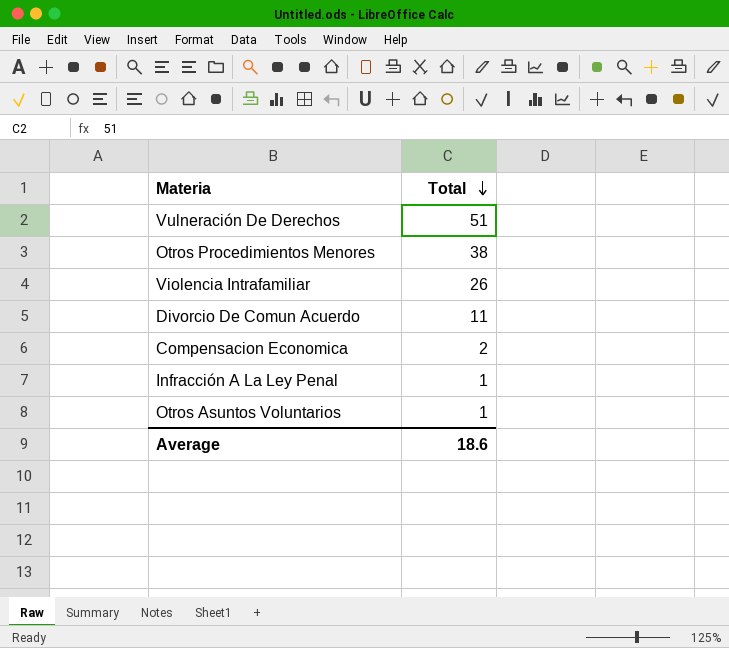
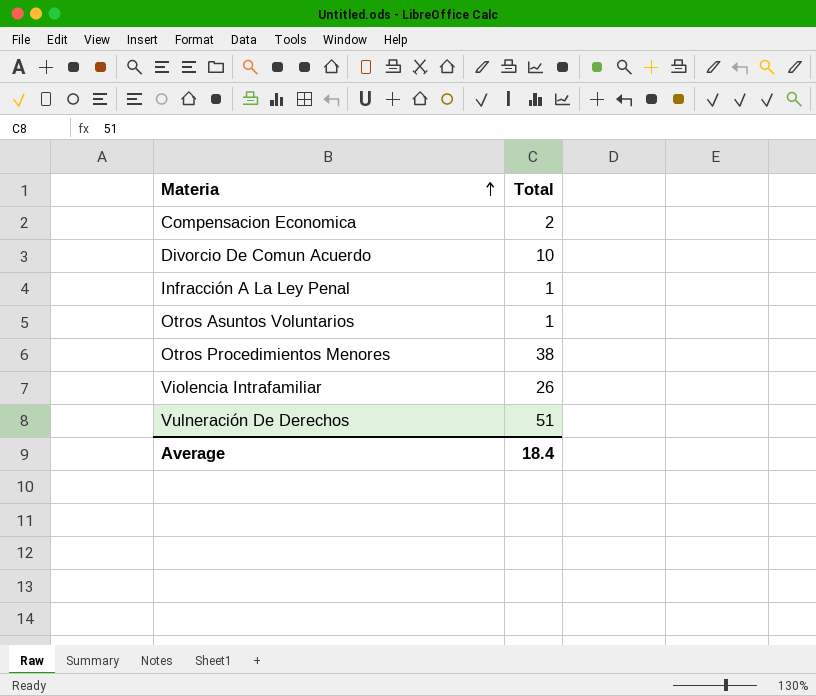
row order: Total descending -> Materia ascending
Divorcio De Comun Acuerdo | Total: 11 -> 10
Average | Total: 18.6 -> 18.4

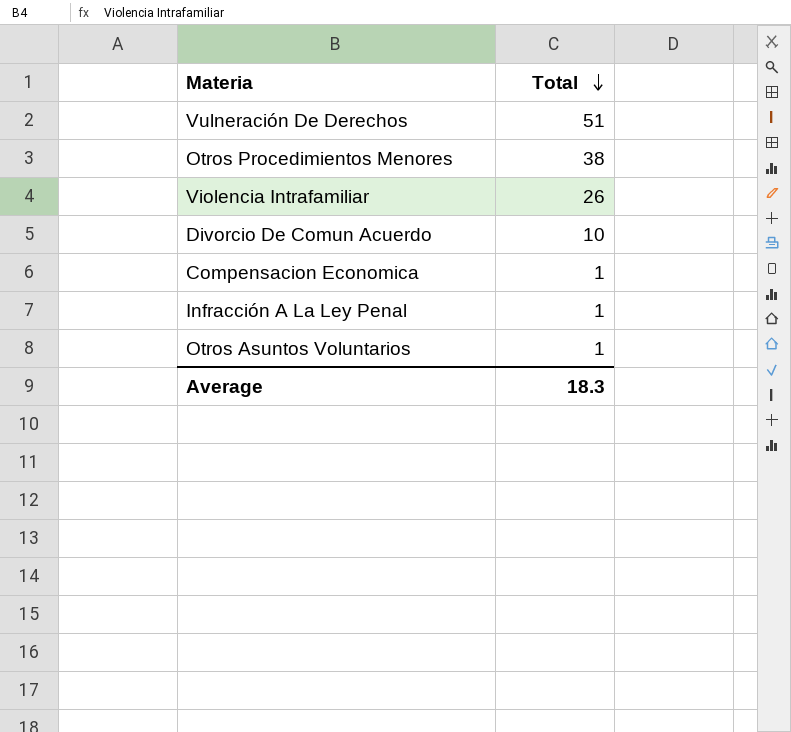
row order: Materia ascending -> Total descending
Compensacion Economica | Total: 2 -> 1
Average | Total: 18.4 -> 18.3

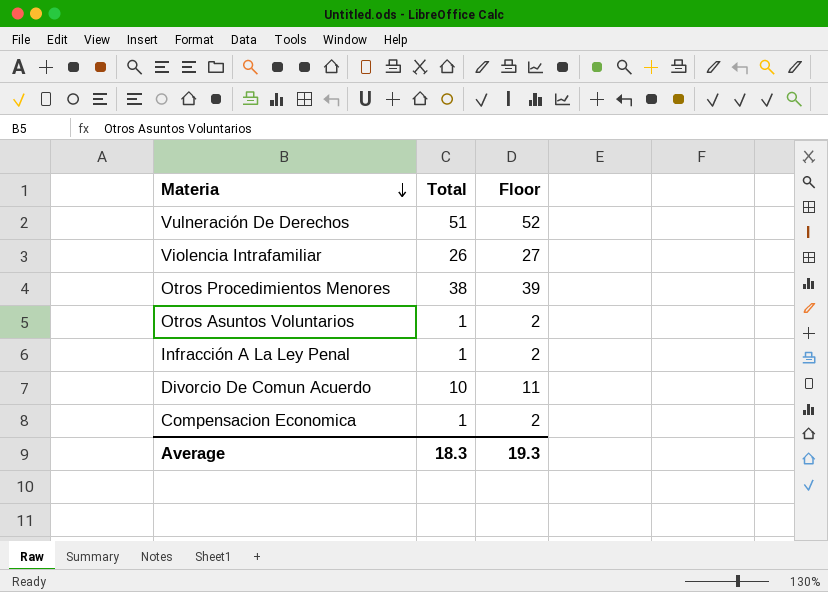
row order: Total descending -> Materia descending
column Floor | formula: none -> [Total] + 1

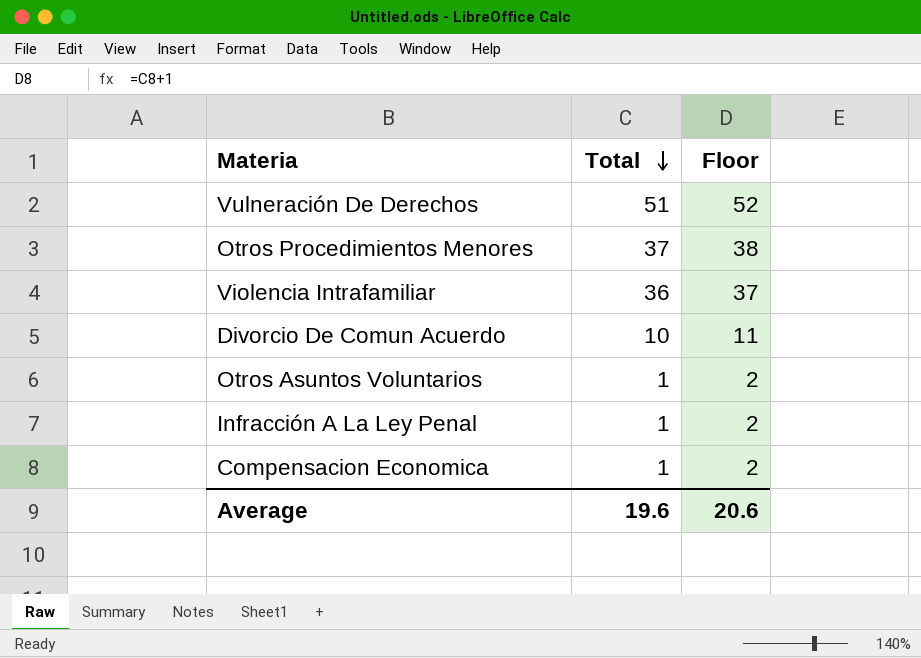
row order: Materia descending -> Total descending
Otros Procedimientos Menores | Total: 38 -> 37
Otros Procedimientos Menores | Floor: 39 -> 38
Violencia Intrafamiliar | Total: 26 -> 36
Violencia Intrafamiliar | Floor: 27 -> 37
Average | Total: 18.3 -> 19.6
Average | Floor: 19.3 -> 20.6

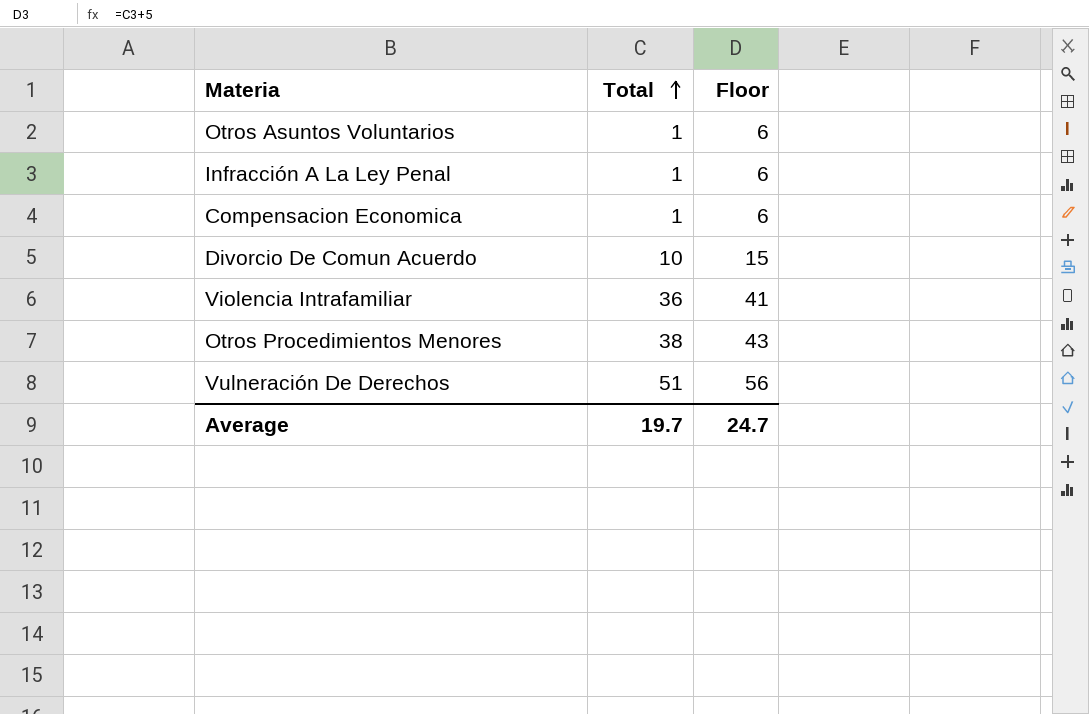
row order: Total descending -> Total ascending
column Floor | formula: [Total] + 1 -> [Total] + 5
Otros Procedimientos Menores | Total: 37 -> 38
Average | Total: 19.6 -> 19.7
Average | Floor: 20.6 -> 24.7

